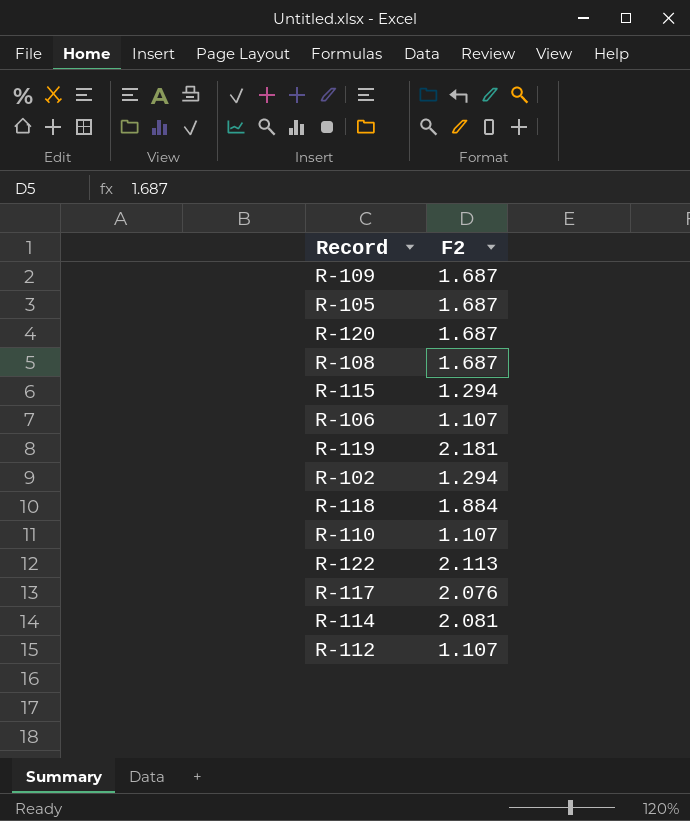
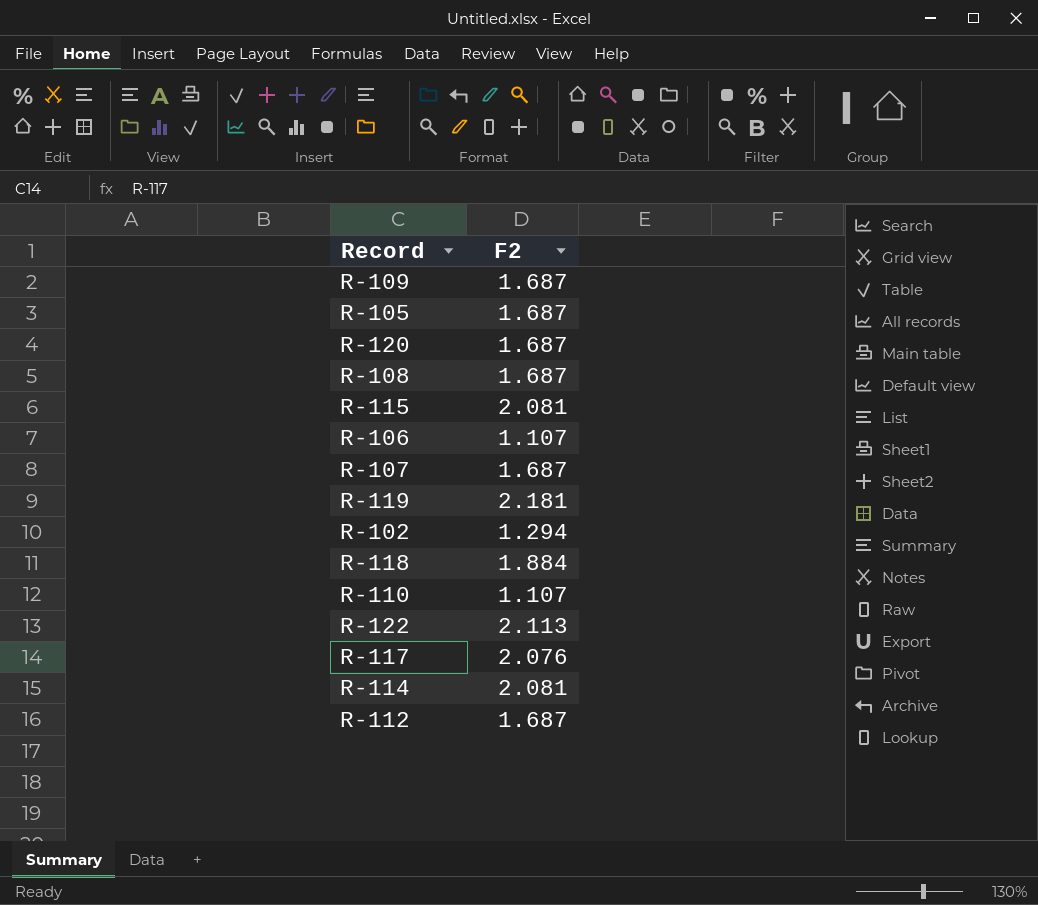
R-115 | F2: 1.294 -> 2.081
row R-107: none -> 1.687
R-112 | F2: 1.107 -> 1.687

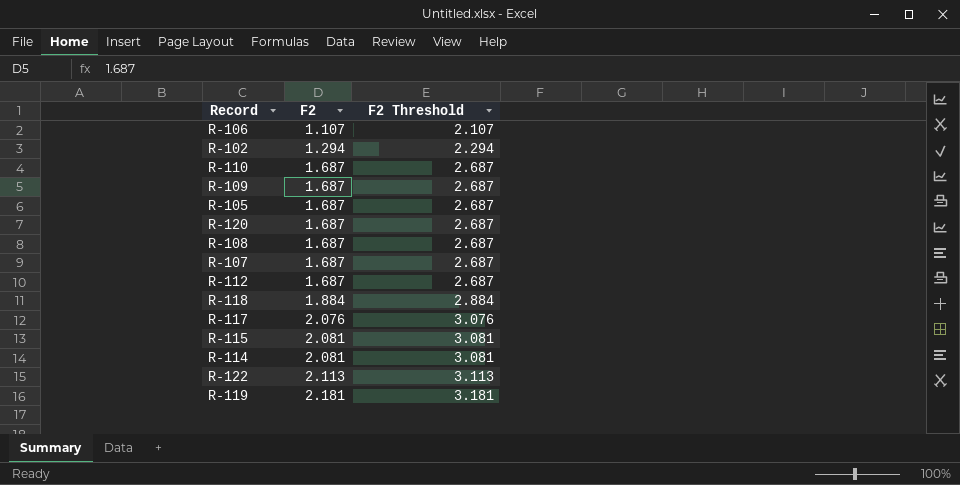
row order: none -> F2 ascending
column F2 Threshold | formula: none -> [F2] + 1
R-110 | F2: 1.107 -> 1.687

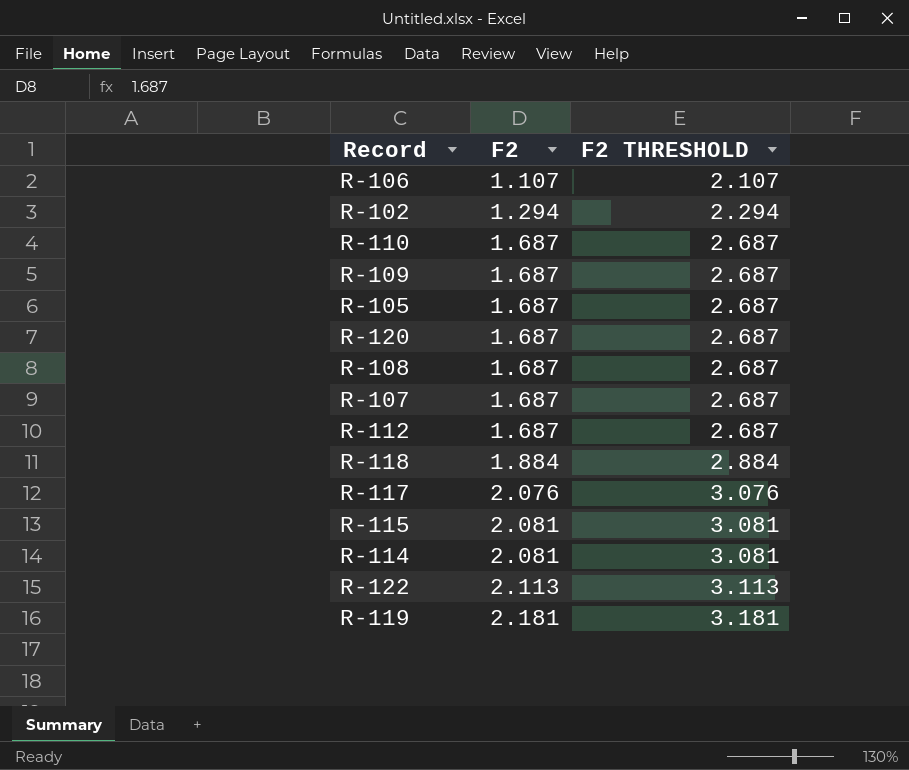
column name: F2 Threshold -> F2 THRESHOLD

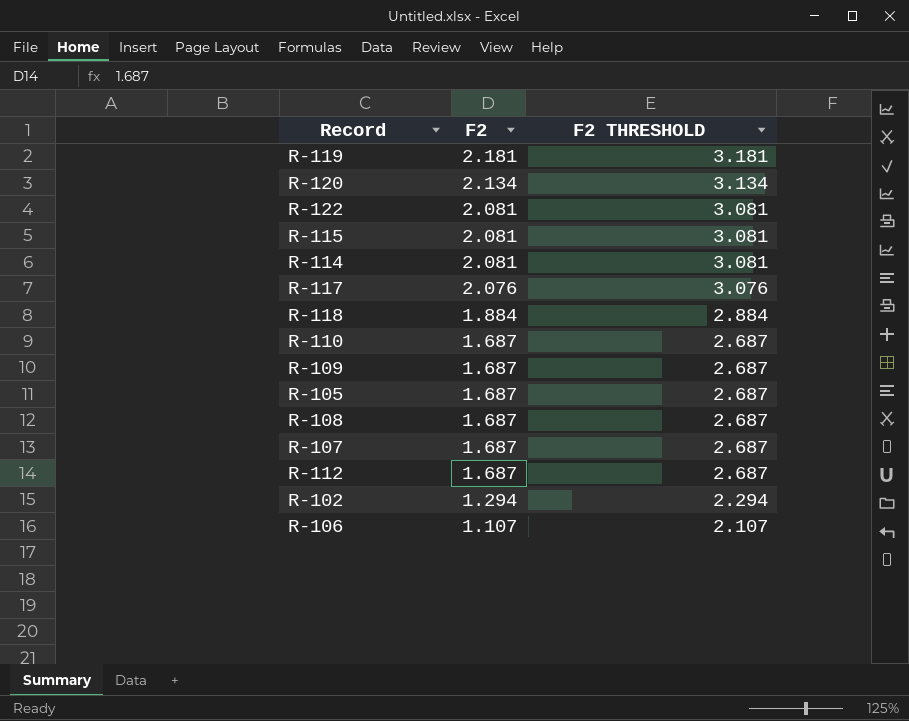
row order: F2 ascending -> F2 descending
R-120 | F2: 1.687 -> 2.134
R-120 | F2 THRESHOLD: 2.687 -> 3.134
R-122 | F2: 2.113 -> 2.081
R-122 | F2 THRESHOLD: 3.113 -> 3.081

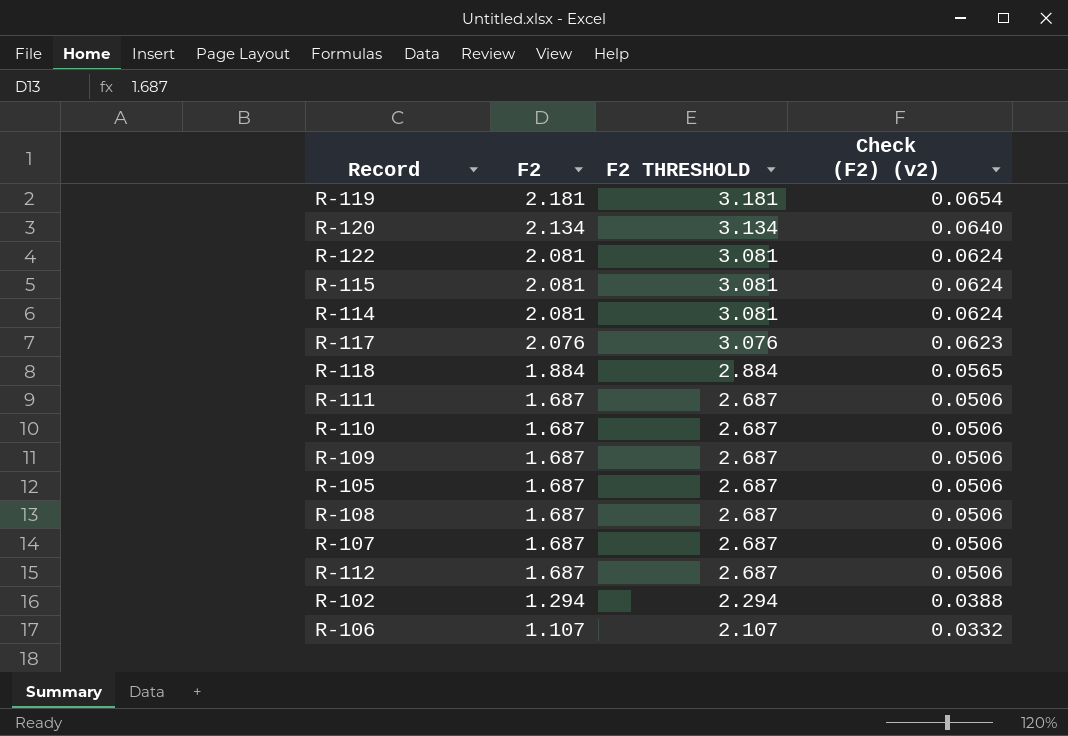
column Check (F2) (v2) | formula: none -> [F2] * 0.03
row R-111: none -> 1.687 | 2.687 | 0.0506

